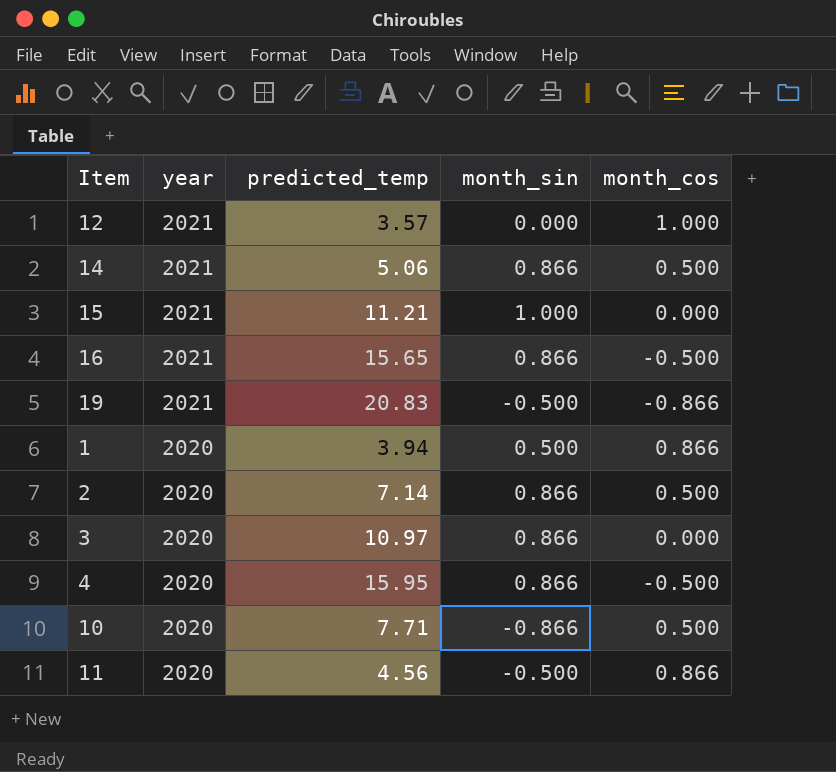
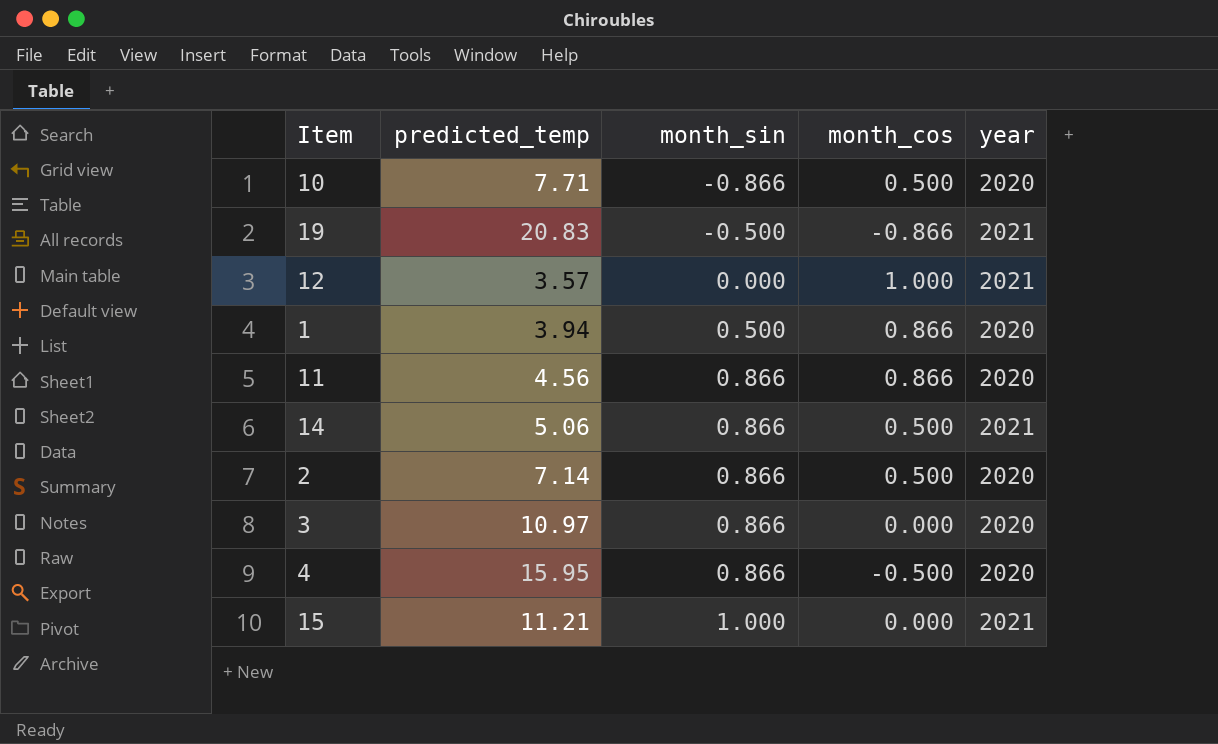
row order: year descending -> month_sin ascending
column year | position: 2 -> 5
row 16: 2021 | 15.65 | 0.866 | -0.500 -> none
11 | month_sin: -0.500 -> 0.866

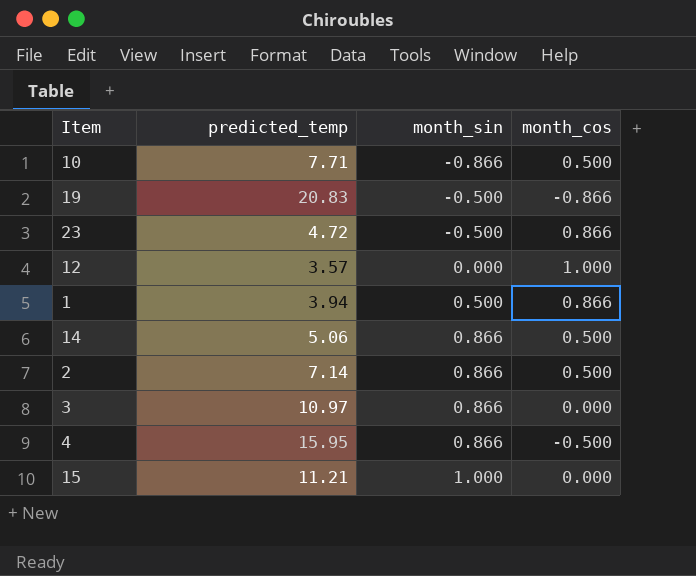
column year | position: 5 -> none
row 11: 4.56 | 0.866 | 0.866 | 2020 -> none
row 23: none -> 4.72 | -0.500 | 0.866

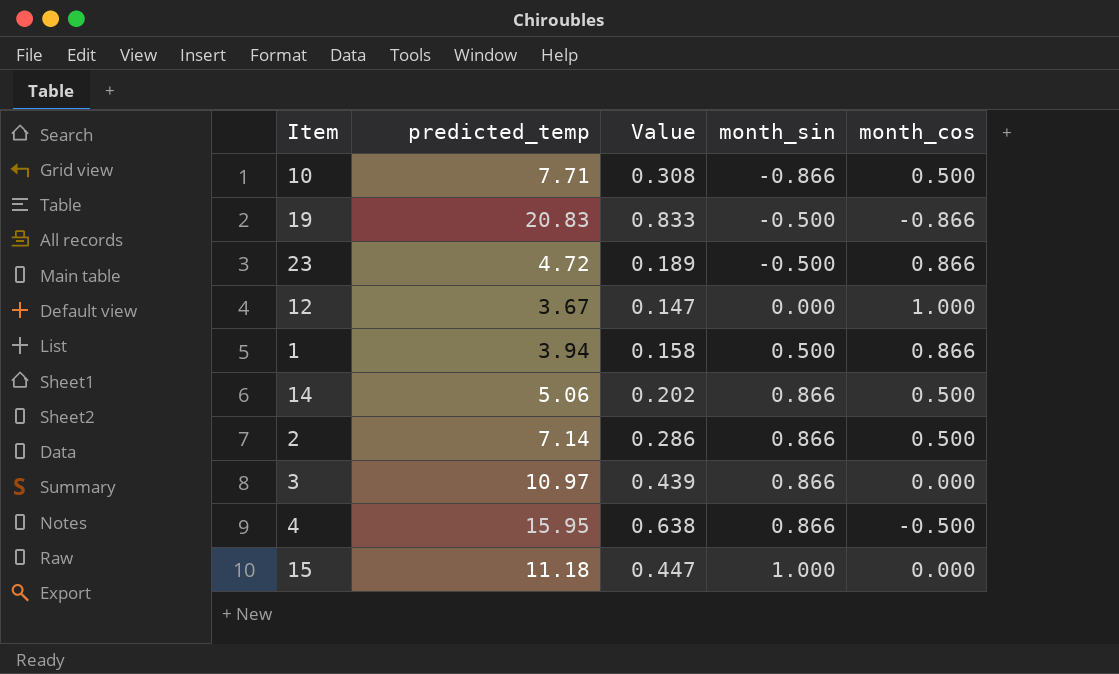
column Value | formula: none -> [predicted_temp] * 0.04
12 | predicted_temp: 3.57 -> 3.67
15 | predicted_temp: 11.21 -> 11.18

